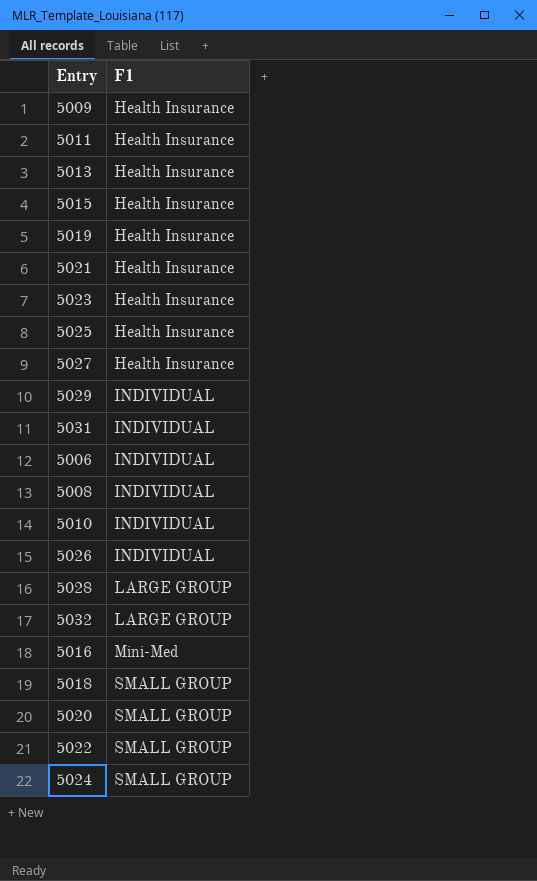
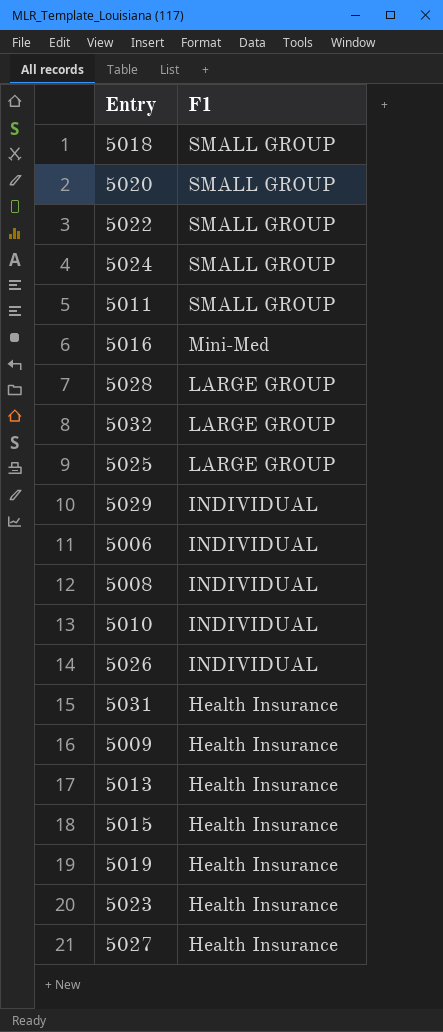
row order: F1 ascending -> F1 descending
row 5021: Health Insurance -> none
5011 | F1: Health Insurance -> SMALL GROUP
5025 | F1: Health Insurance -> LARGE GROUP
5031 | F1: INDIVIDUAL -> Health Insurance

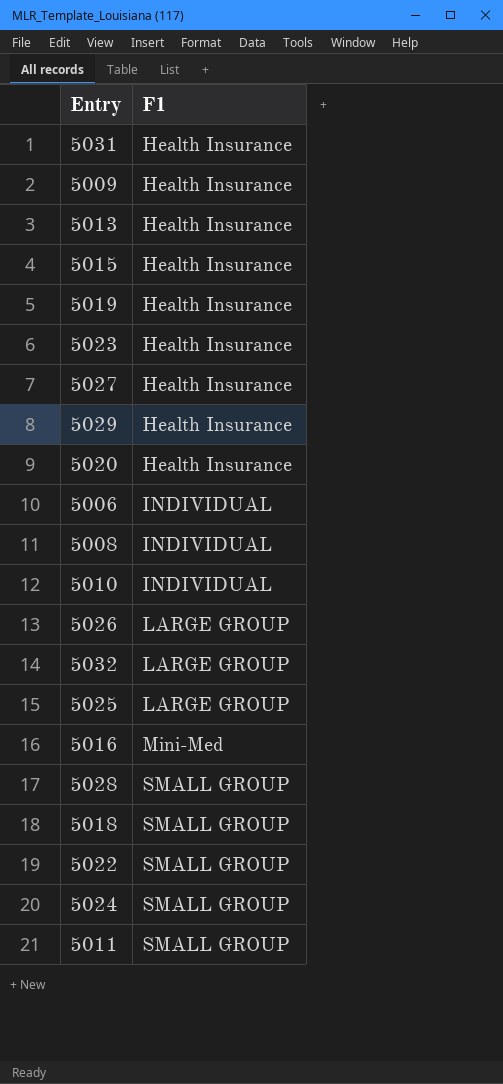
row order: F1 descending -> F1 ascending
5029 | F1: INDIVIDUAL -> Health Insurance
5020 | F1: SMALL GROUP -> Health Insurance
5026 | F1: INDIVIDUAL -> LARGE GROUP
5028 | F1: LARGE GROUP -> SMALL GROUP

